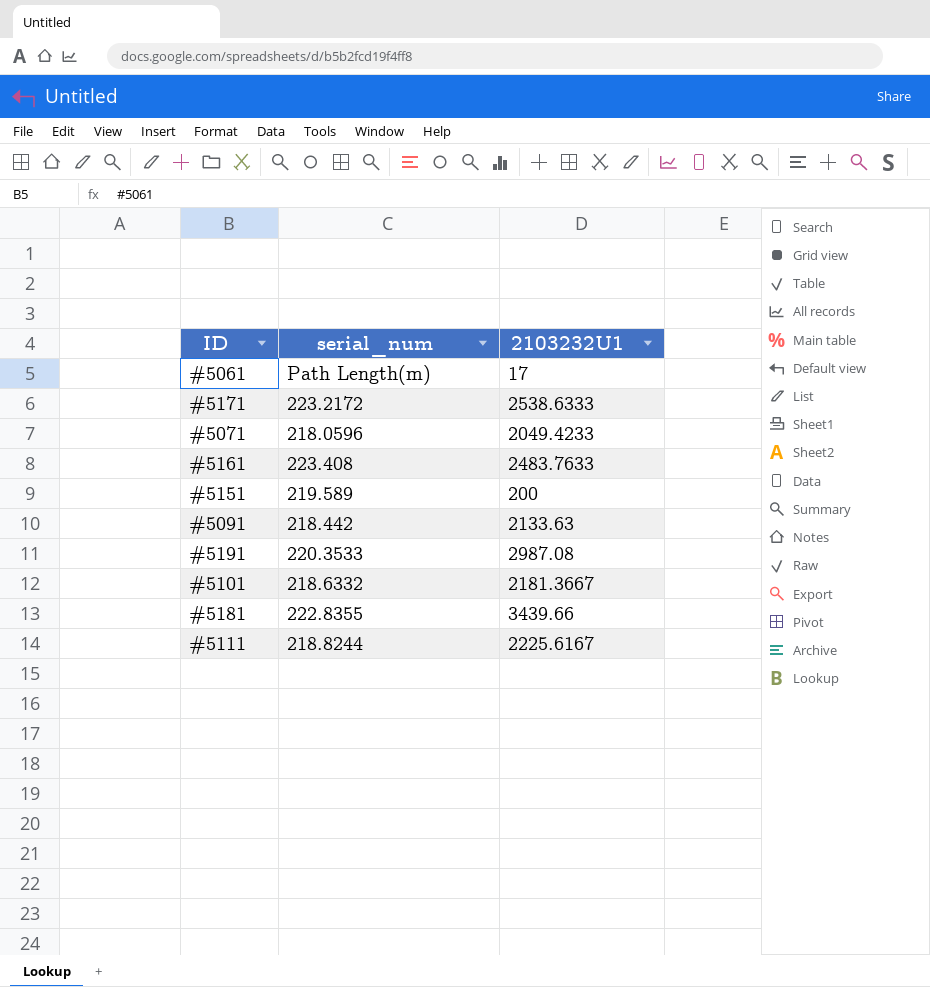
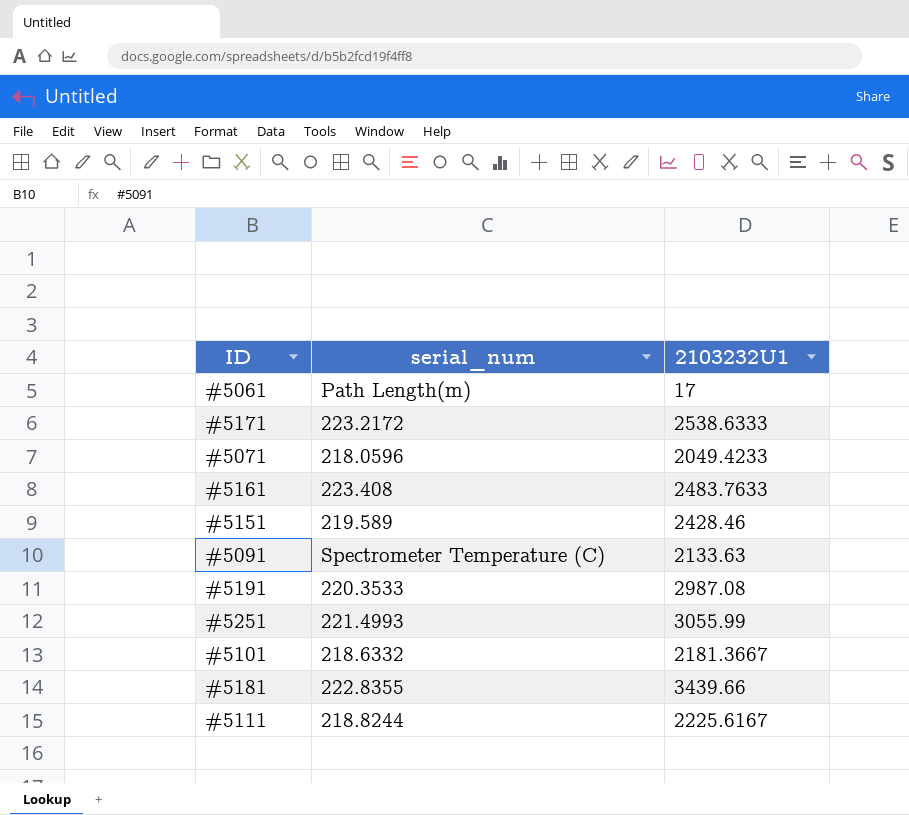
#5151 | 2103232U1: 200 -> 2428.46
#5091 | serial_num: 218.442 -> Spectrometer Temperature (C)
row #5251: none -> 221.4993 | 3055.99

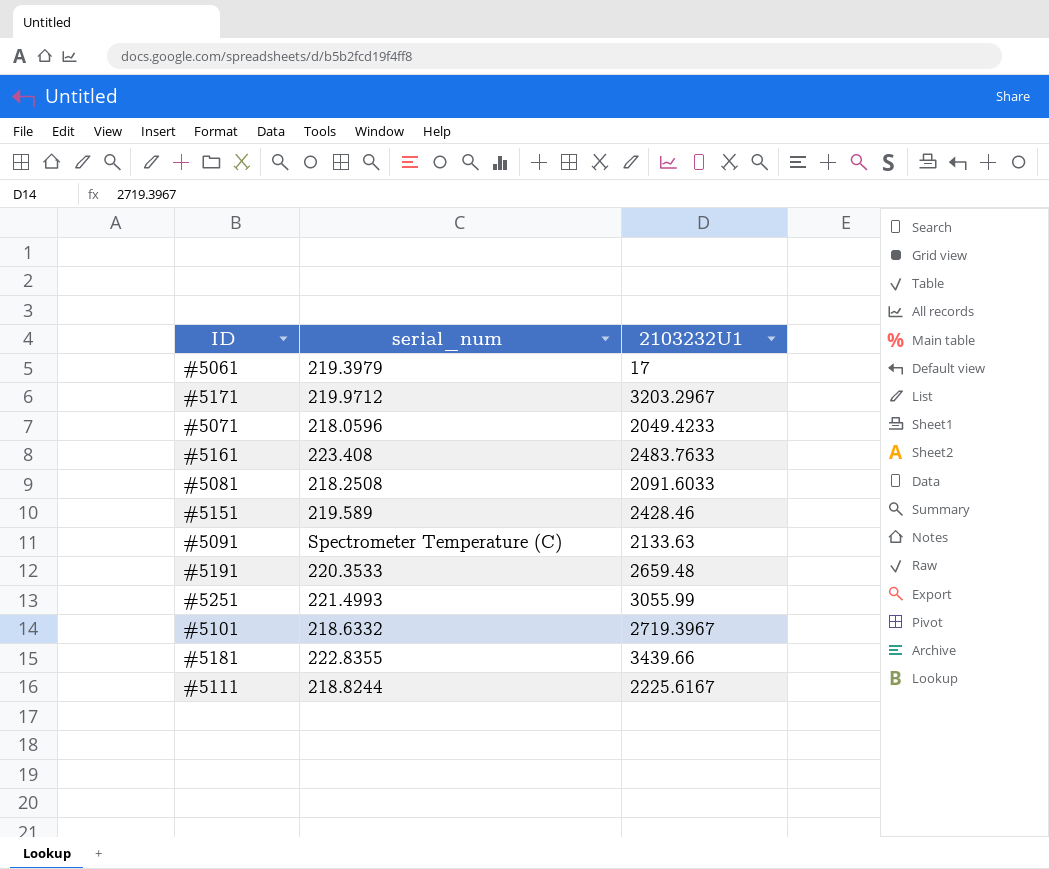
#5061 | serial_num: Path Length(m) -> 219.3979
#5171 | serial_num: 223.2172 -> 219.9712
#5171 | 2103232U1: 2538.6333 -> 3203.2967
row #5081: none -> 218.2508 | 2091.6033
#5191 | 2103232U1: 2987.08 -> 2659.48
#5101 | 2103232U1: 2181.3667 -> 2719.3967

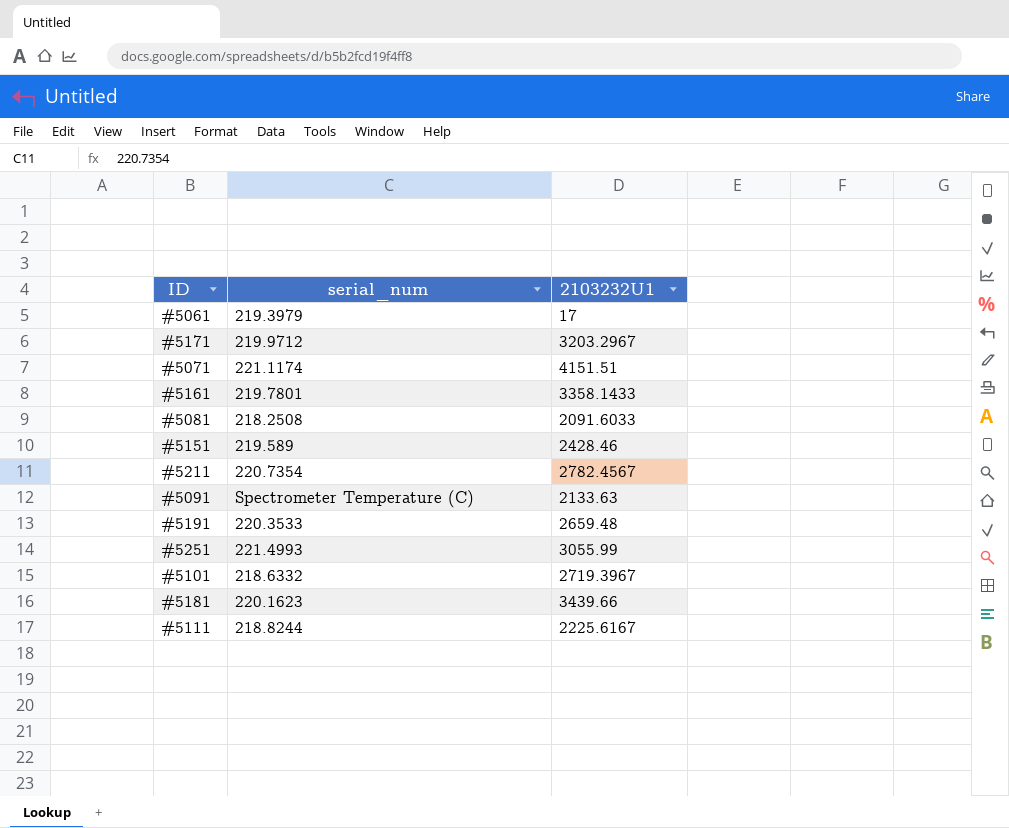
#5071 | serial_num: 218.0596 -> 221.1174
#5071 | 2103232U1: 2049.4233 -> 4151.51
#5161 | serial_num: 223.408 -> 219.7801
#5161 | 2103232U1: 2483.7633 -> 3358.1433
row #5211: none -> 220.7354 | 2782.4567
#5181 | serial_num: 222.8355 -> 220.1623

